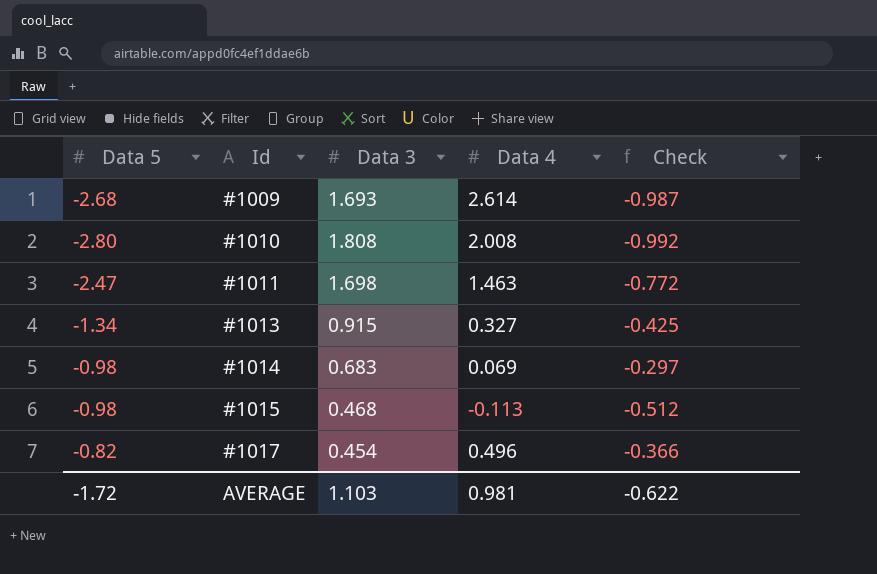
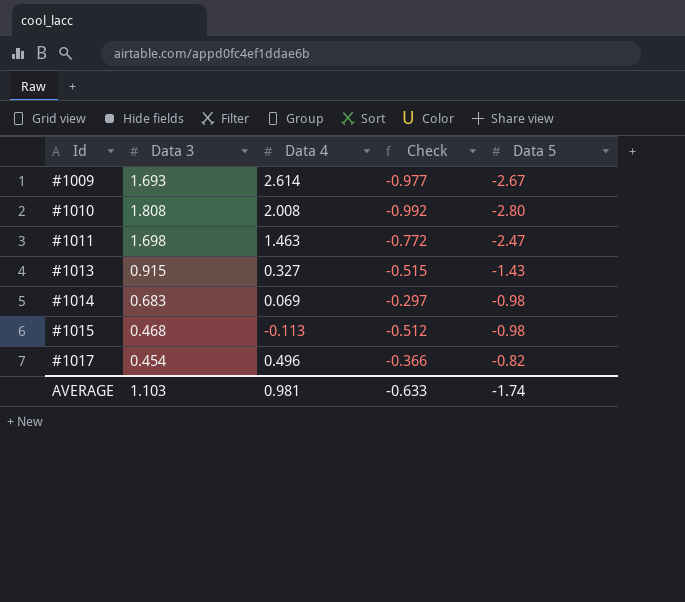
column Data 5 | position: 1 -> 5
#1009 | Check: -0.987 -> -0.977
#1009 | Data 5: -2.68 -> -2.67
#1013 | Check: -0.425 -> -0.515
#1013 | Data 5: -1.34 -> -1.43
AVERAGE | Check: -0.622 -> -0.633
AVERAGE | Data 5: -1.72 -> -1.74

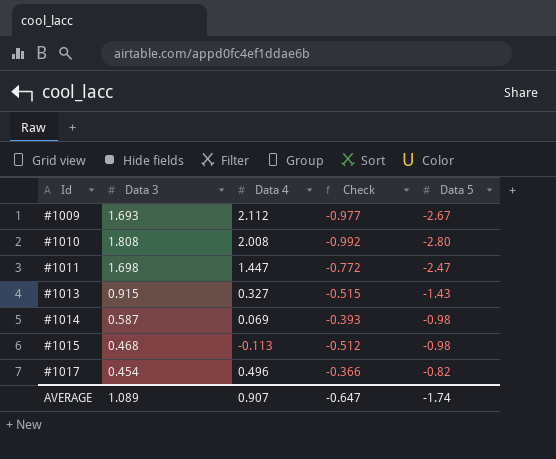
#1009 | Data 4: 2.614 -> 2.112
#1011 | Data 4: 1.463 -> 1.447
#1014 | Data 3: 0.683 -> 0.587
#1014 | Check: -0.297 -> -0.393
AVERAGE | Data 3: 1.103 -> 1.089
AVERAGE | Data 4: 0.981 -> 0.907
AVERAGE | Check: -0.633 -> -0.647

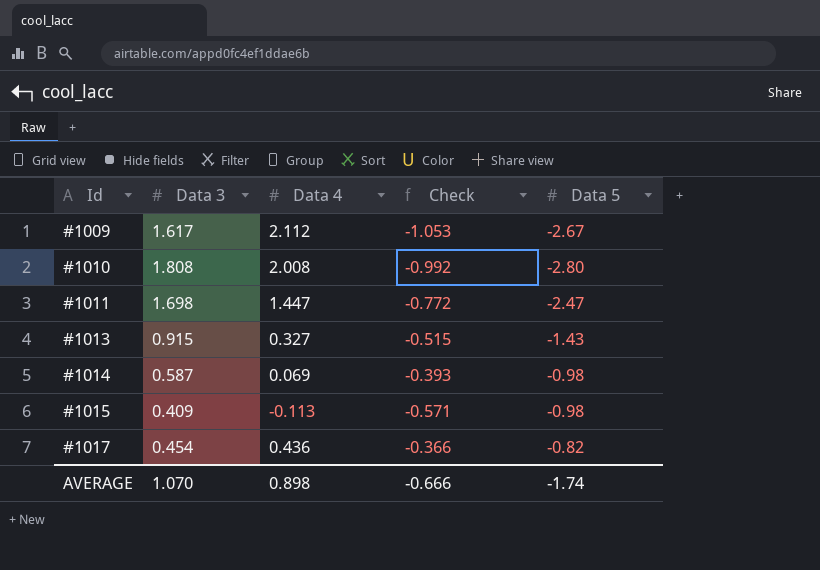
#1009 | Data 3: 1.693 -> 1.617
#1009 | Check: -0.977 -> -1.053
#1015 | Data 3: 0.468 -> 0.409
#1015 | Check: -0.512 -> -0.571
#1017 | Data 4: 0.496 -> 0.436
AVERAGE | Data 3: 1.089 -> 1.070
AVERAGE | Data 4: 0.907 -> 0.898
AVERAGE | Check: -0.647 -> -0.666

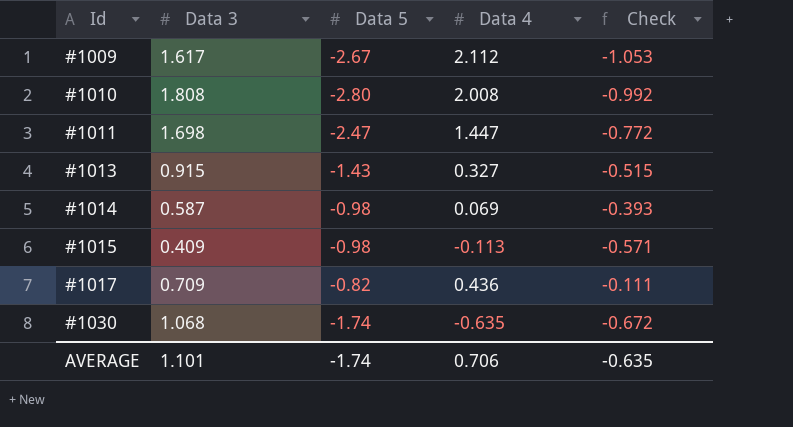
column Data 5 | position: 5 -> 3
#1017 | Data 3: 0.454 -> 0.709
#1017 | Check: -0.366 -> -0.111
row #1030: none -> 1.068 | -1.74 | -0.635 | -0.672
AVERAGE | Data 3: 1.070 -> 1.101
AVERAGE | Data 4: 0.898 -> 0.706
AVERAGE | Check: -0.666 -> -0.635

